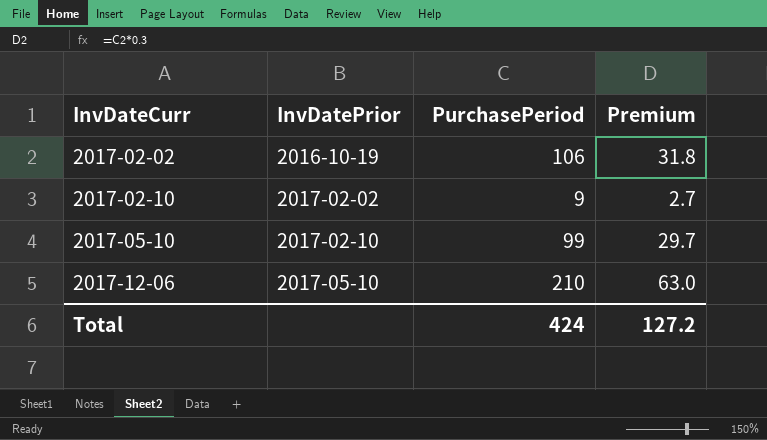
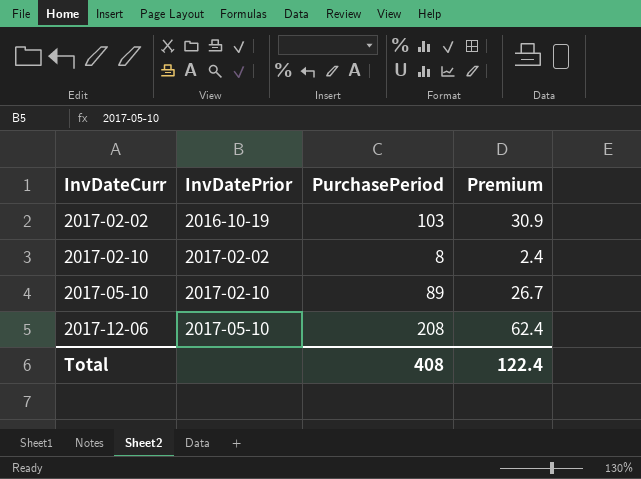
2017-02-02 | PurchasePeriod: 106 -> 103
2017-02-02 | Premium: 31.8 -> 30.9
2017-02-10 | PurchasePeriod: 9 -> 8
2017-02-10 | Premium: 2.7 -> 2.4
2017-05-10 | PurchasePeriod: 99 -> 89
2017-05-10 | Premium: 29.7 -> 26.7
2017-12-06 | PurchasePeriod: 210 -> 208
2017-12-06 | Premium: 63.0 -> 62.4
Total | PurchasePeriod: 424 -> 408
Total | Premium: 127.2 -> 122.4

